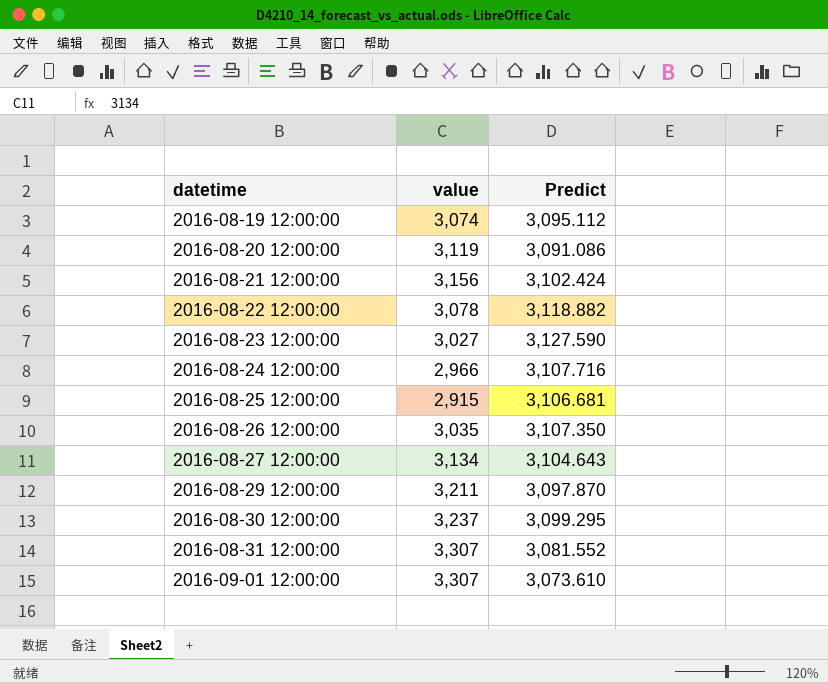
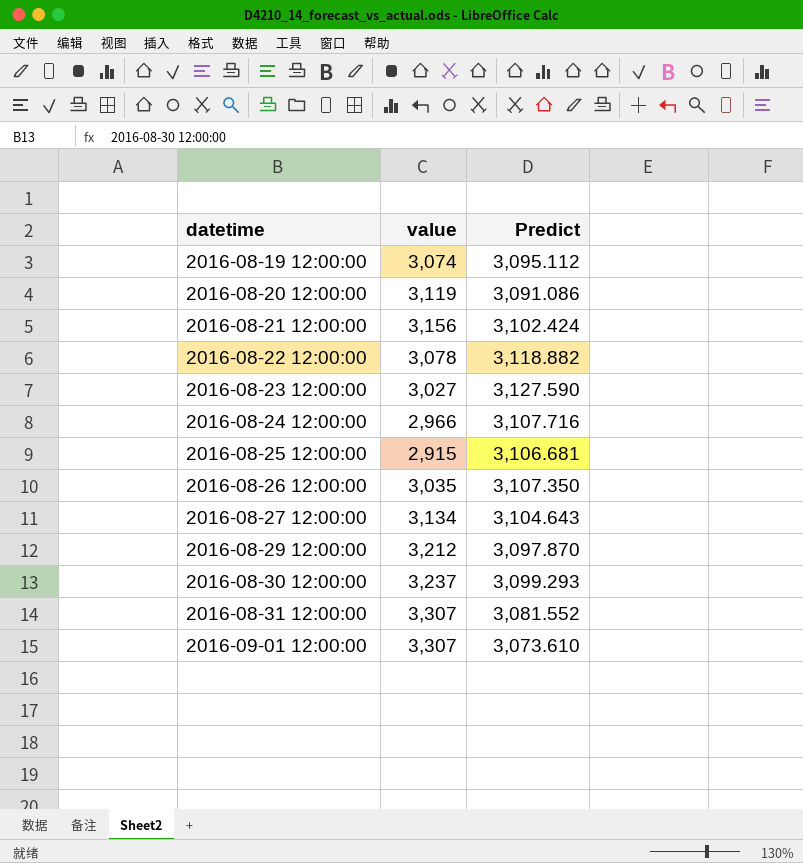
2016-08-29 12:00:00 | value: 3,211 -> 3,212
2016-08-30 12:00:00 | Predict: 3,099.295 -> 3,099.293

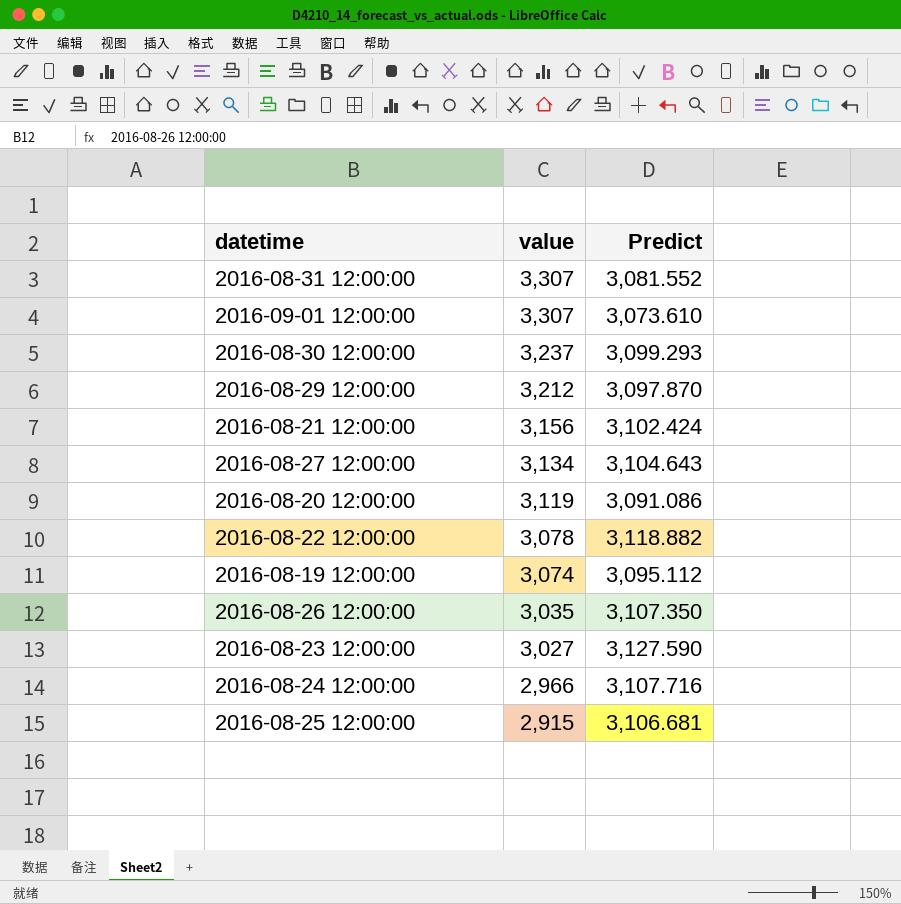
row order: datetime ascending -> value descending

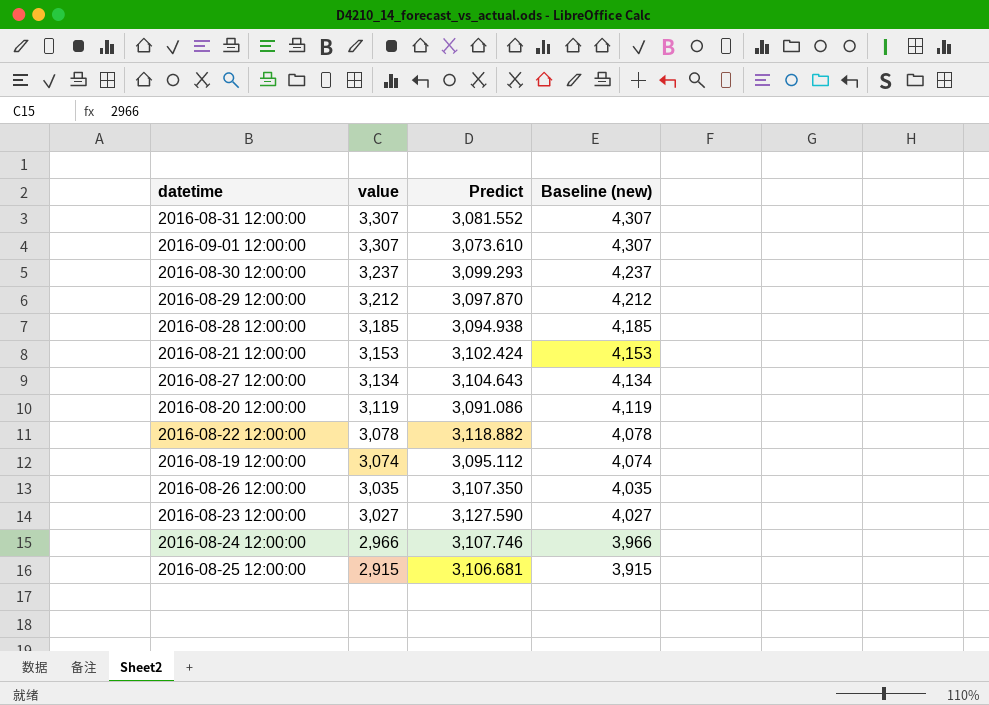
column Baseline (new) | formula: none -> [value] + 1000
row 2016-08-28 12:00:00: none -> 3,185 | 3,094.938 | 4,185
2016-08-21 12:00:00 | value: 3,156 -> 3,153
2016-08-24 12:00:00 | Predict: 3,107.716 -> 3,107.746

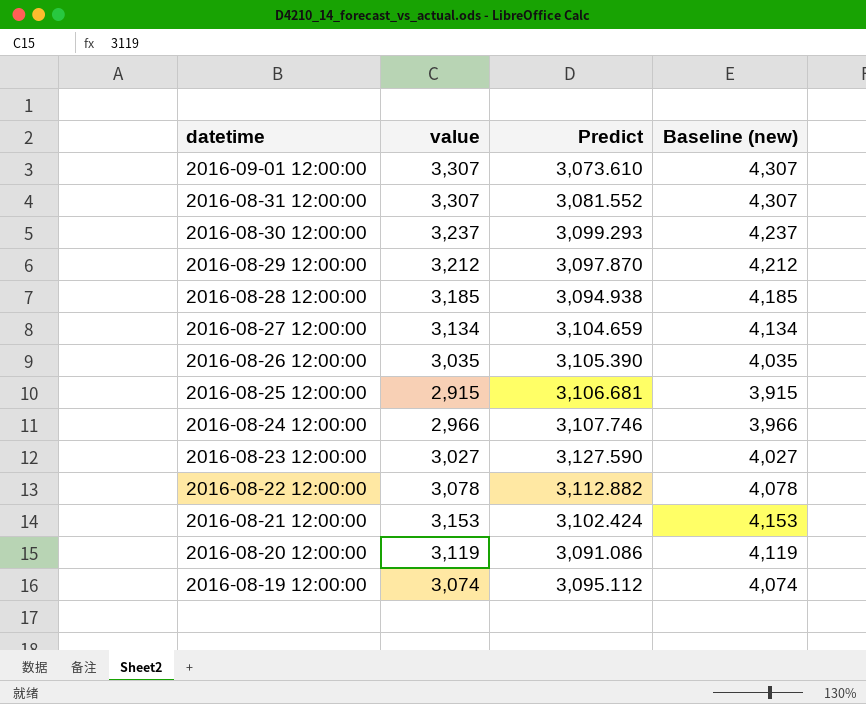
row order: value descending -> datetime descending
2016-08-27 12:00:00 | Predict: 3,104.643 -> 3,104.659
2016-08-26 12:00:00 | Predict: 3,107.350 -> 3,105.390
2016-08-22 12:00:00 | Predict: 3,118.882 -> 3,112.882

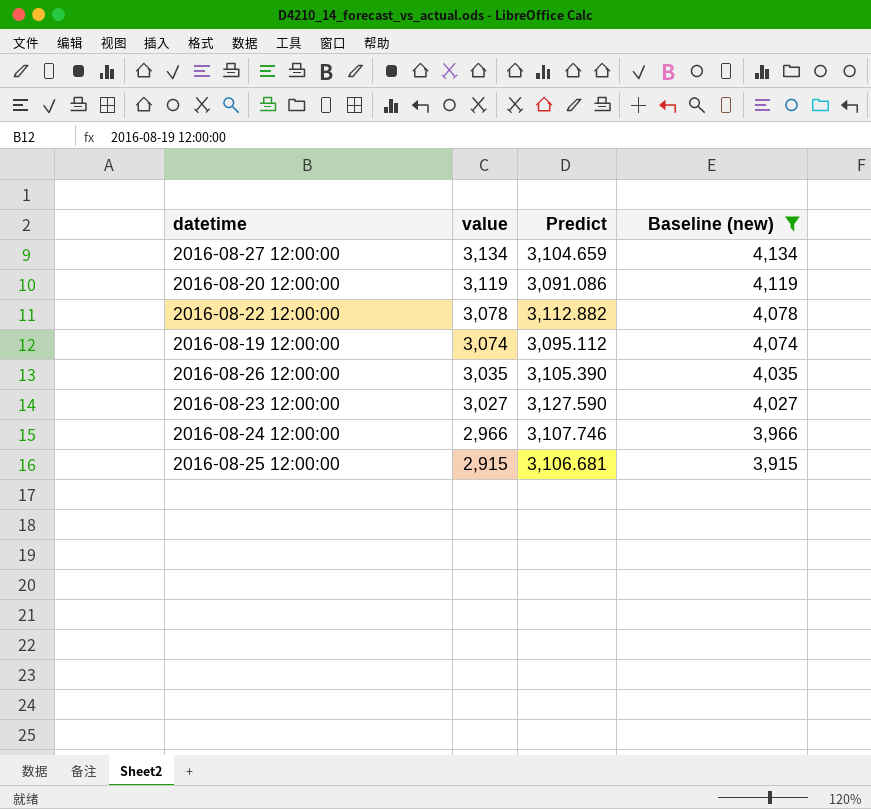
filter: none -> Baseline (new) <= 4,134
row order: datetime descending -> value descending

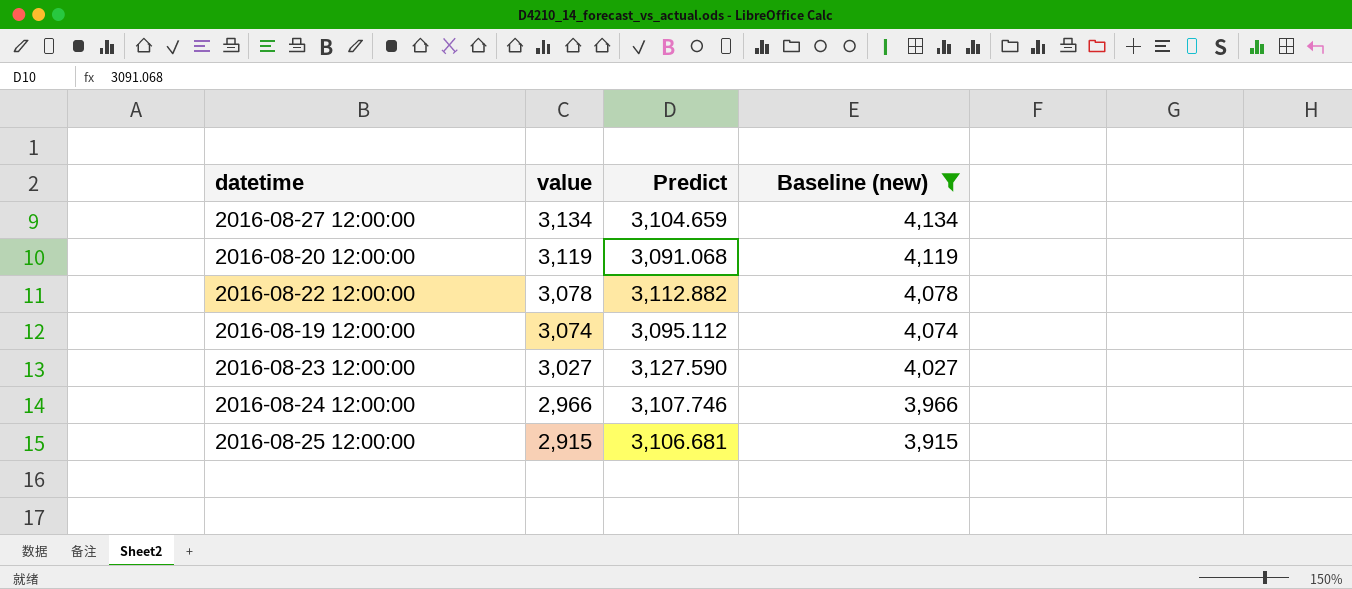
row 2016-08-26 12:00:00: 3,035 | 3,105.390 | 4,035 -> none
2016-08-20 12:00:00 | Predict: 3,091.086 -> 3,091.068

